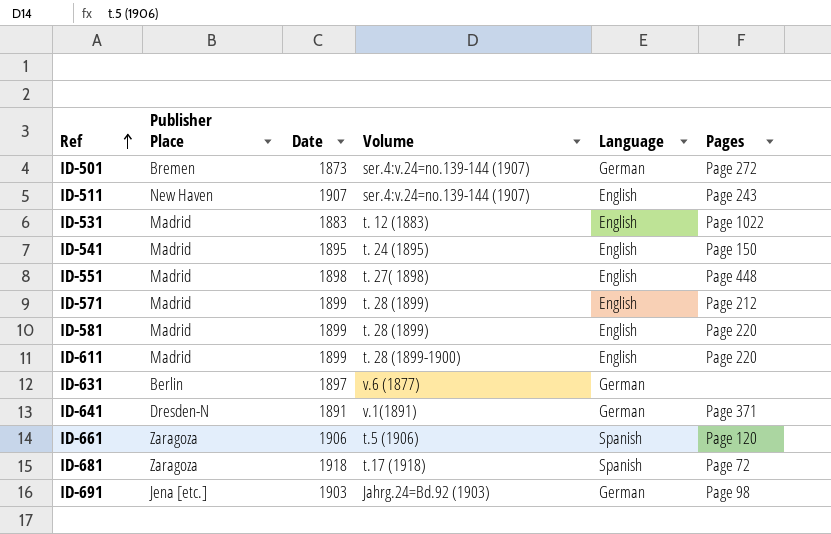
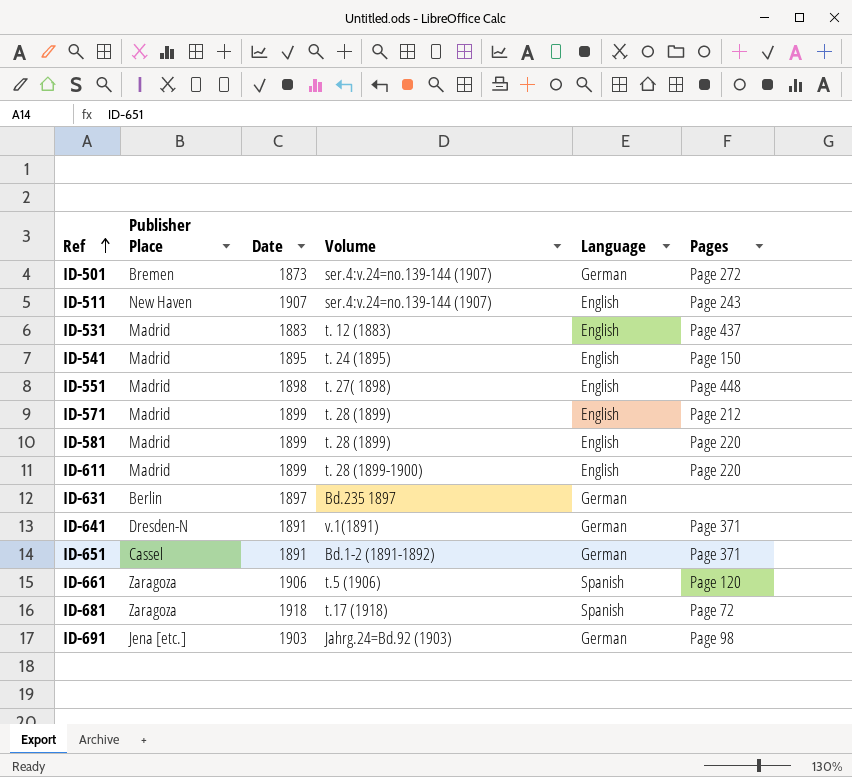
ID-531 | Pages: Page 1022 -> Page 437
ID-631 | Volume: v.6 (1877) -> Bd.235 1897
row ID-651: none -> Cassel | 1891 | Bd.1-2 (1891-1892) | German | Page 371

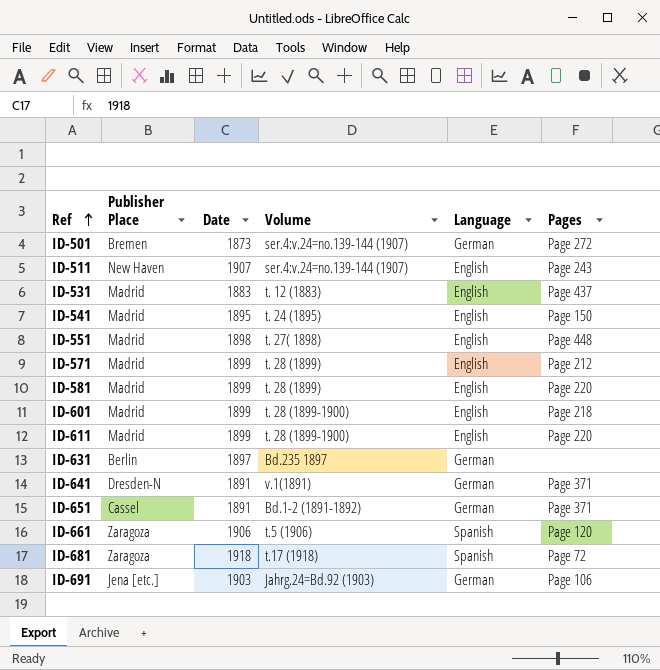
row ID-601: none -> Madrid | 1899 | t. 28 (1899-1900) | English | Page 218
ID-691 | Pages: Page 98 -> Page 106

